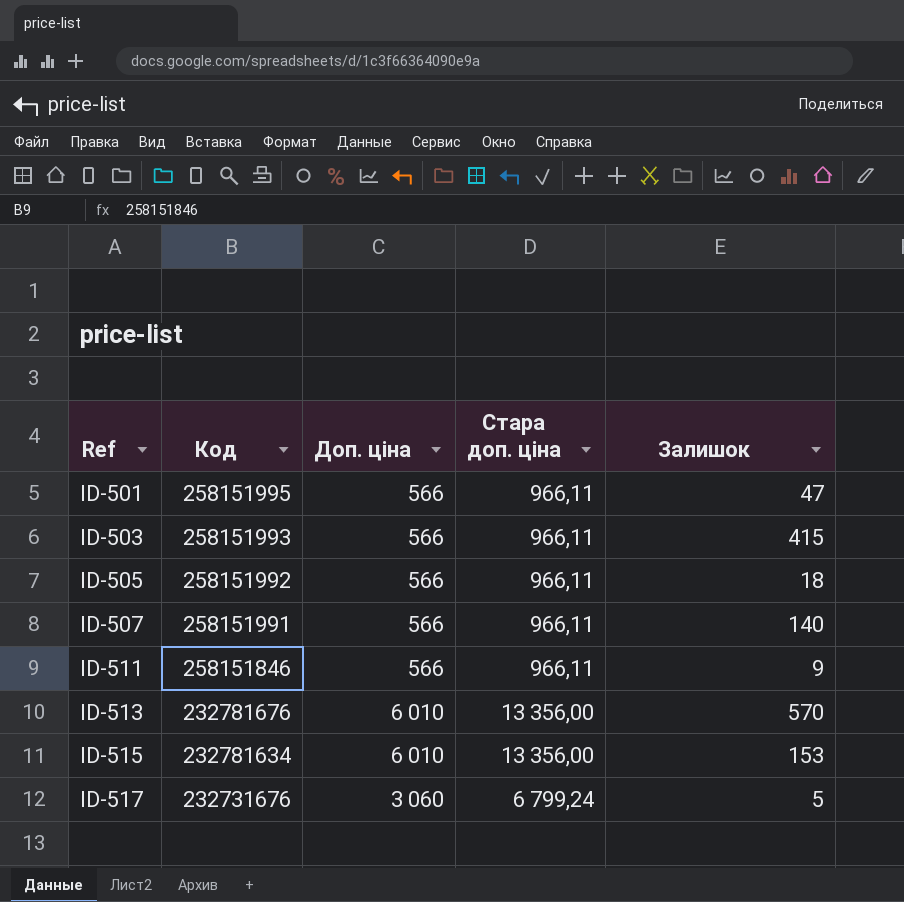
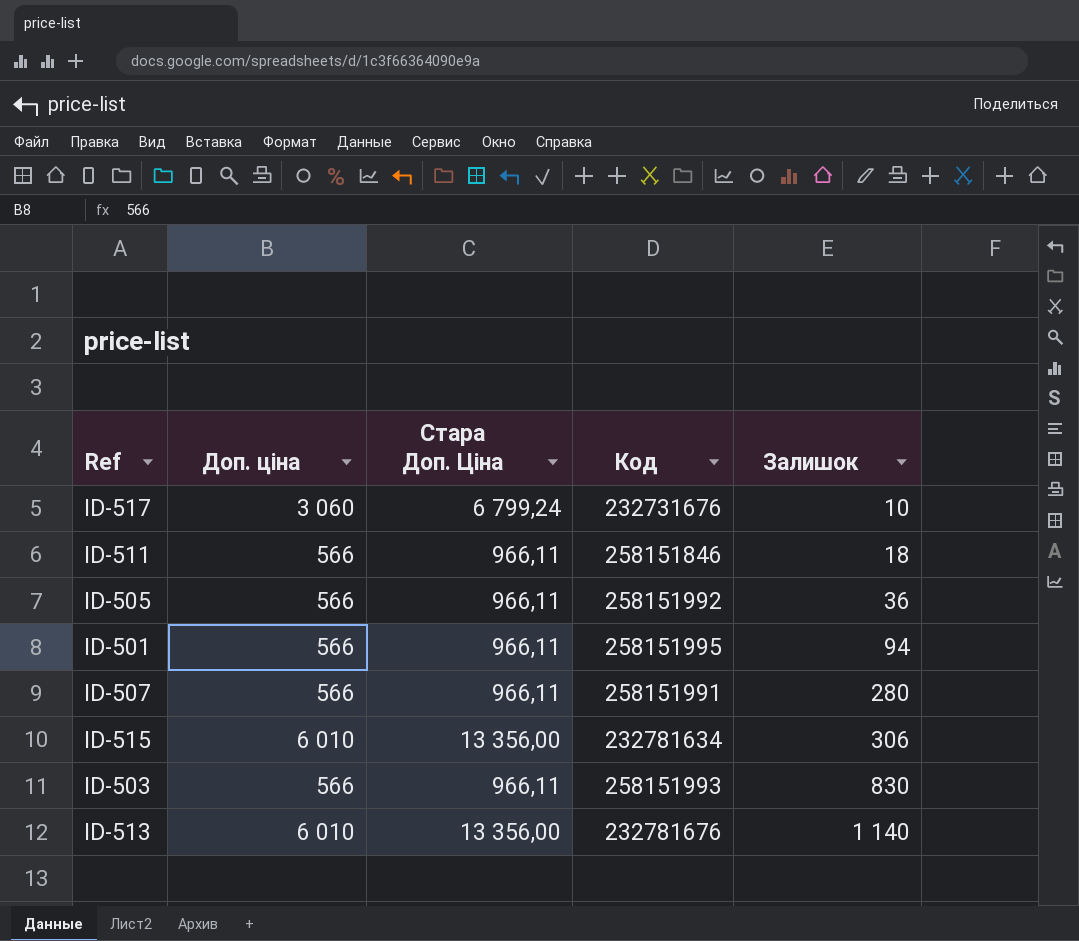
row order: Ref ascending -> Залишок ascending
column name: Стара доп. ціна -> Стара Доп. Ціна
column Код | position: 2 -> 4
ID-517 | Залишок: 5 -> 10
ID-511 | Залишок: 9 -> 18
ID-505 | Залишок: 18 -> 36
ID-501 | Залишок: 47 -> 94
ID-507 | Залишок: 140 -> 280
ID-515 | Залишок: 153 -> 306
ID-503 | Залишок: 415 -> 830
ID-513 | Залишок: 570 -> 1 140

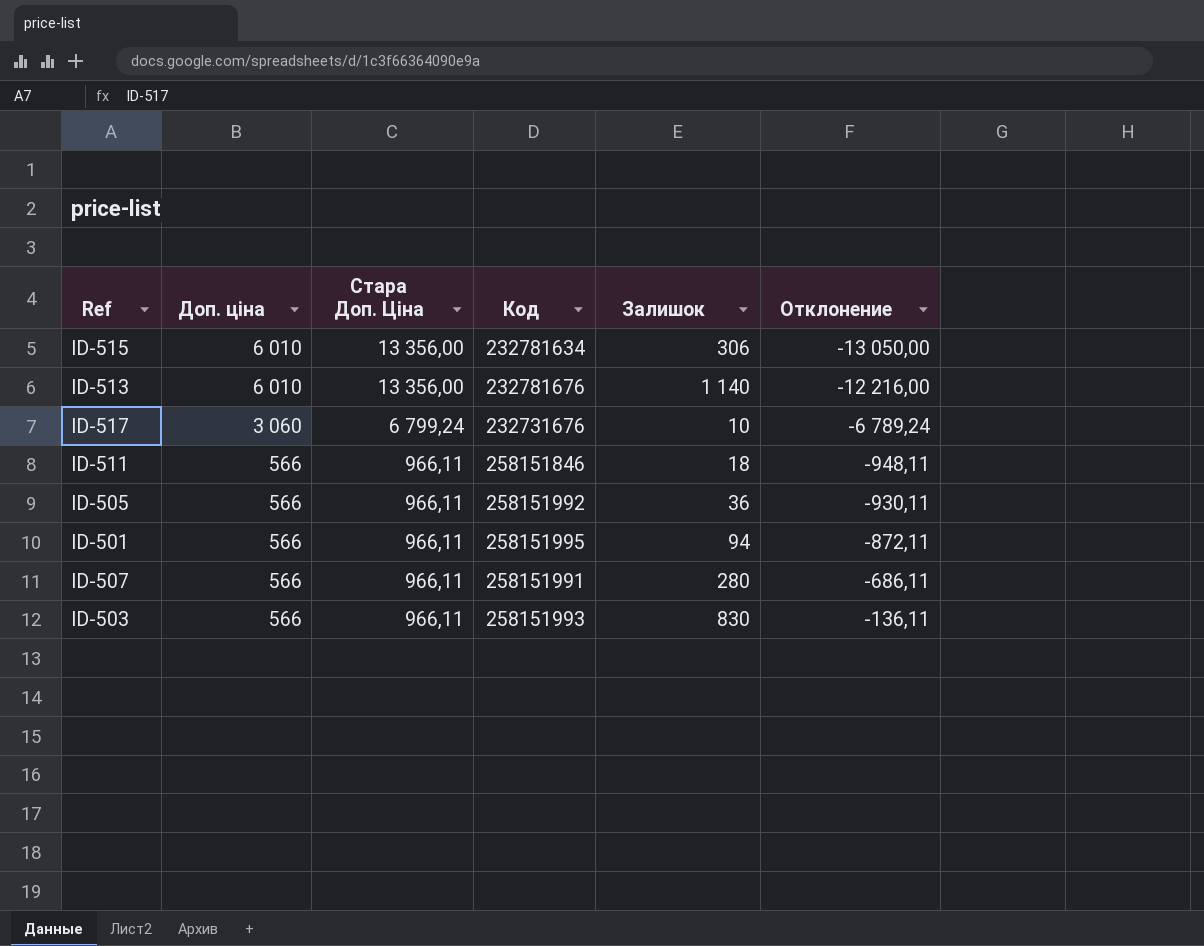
row order: Залишок ascending -> Доп. ціна descending
column Отклонение | formula: none -> [Залишок] - [Стара Доп. Ціна]

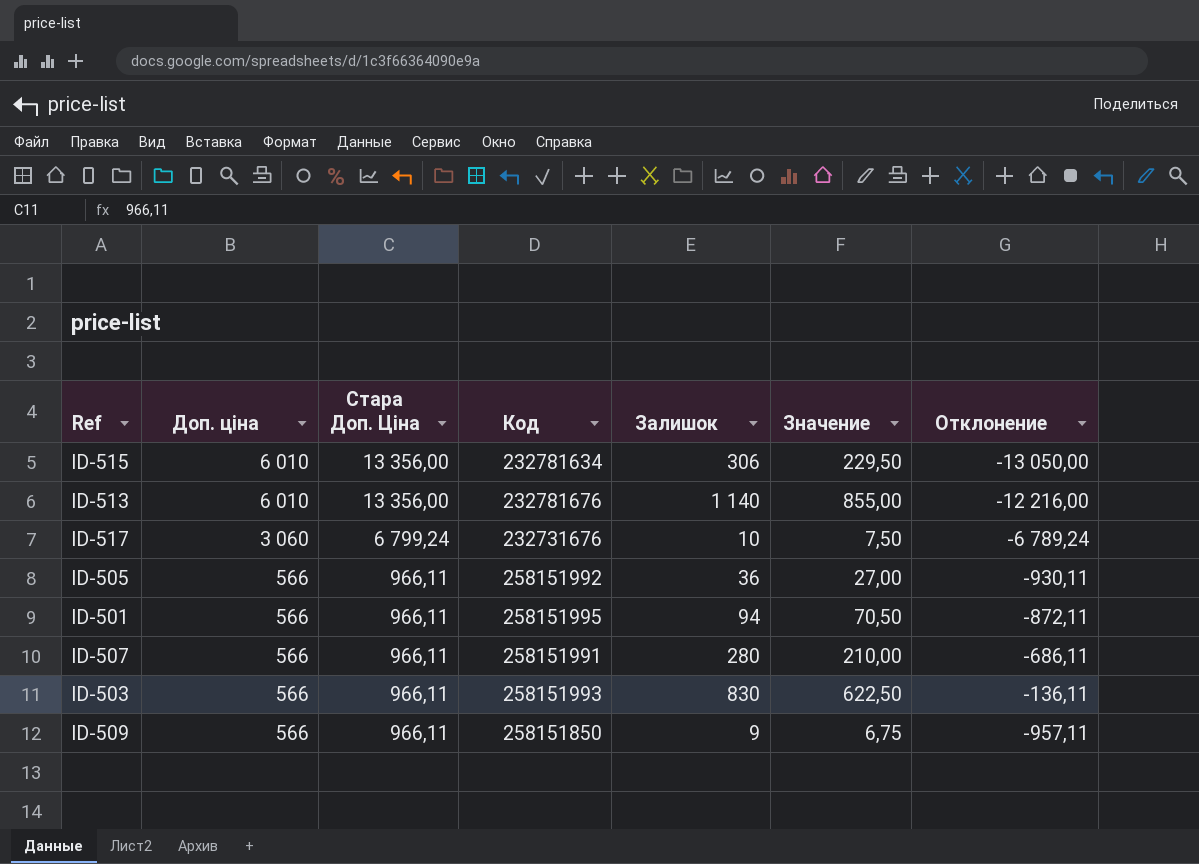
column Значение | formula: none -> [Залишок] * 0,75
row ID-511: 566 | 966,11 | 258151846 | 18 | -948,11 -> none
row ID-509: none -> 566 | 966,11 | 258151850 | 9 | 6,75 | -957,11

